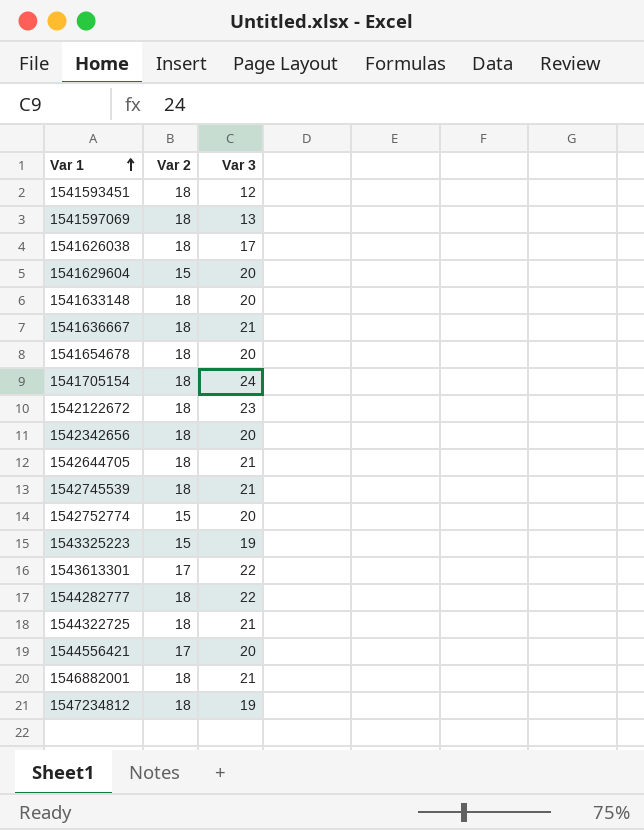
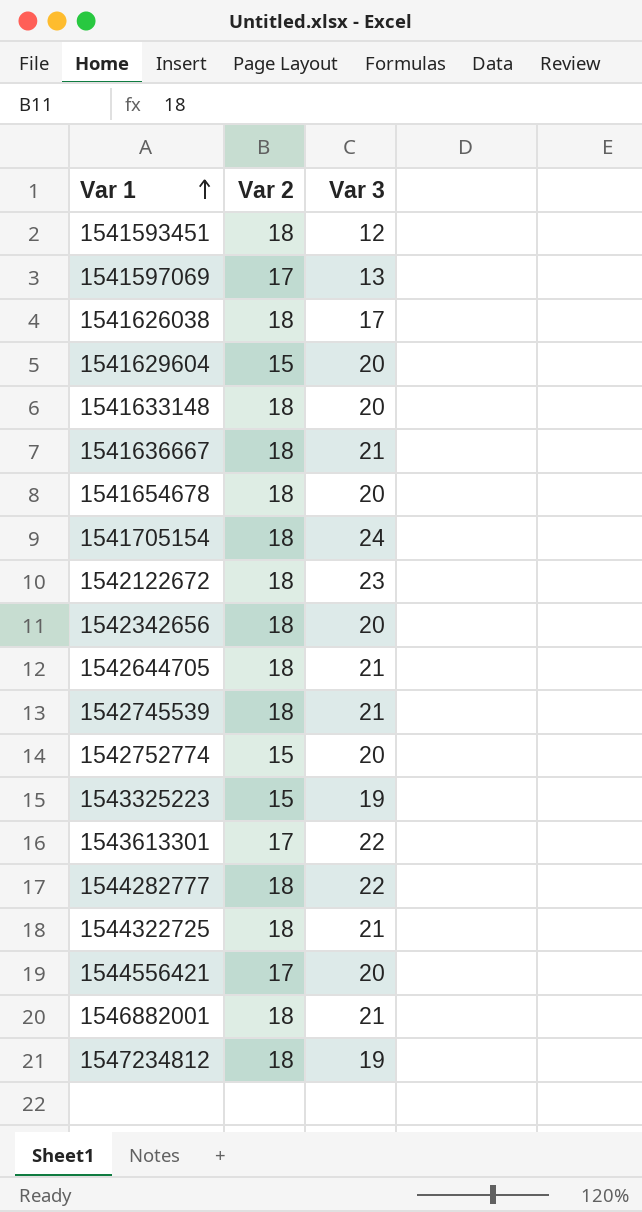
1541597069 | Var 2: 18 -> 17

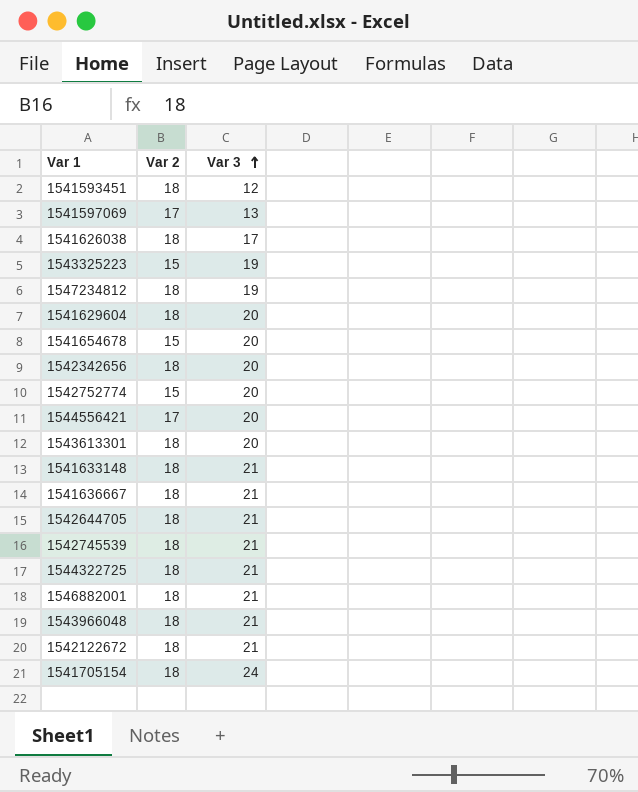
row order: Var 1 ascending -> Var 3 ascending
row 1544282777: 18 | 22 -> none
1541629604 | Var 2: 15 -> 18
1541654678 | Var 2: 18 -> 15
1543613301 | Var 2: 17 -> 18
1543613301 | Var 3: 22 -> 20
1541633148 | Var 3: 20 -> 21
row 1543966048: none -> 18 | 21
1542122672 | Var 3: 23 -> 21

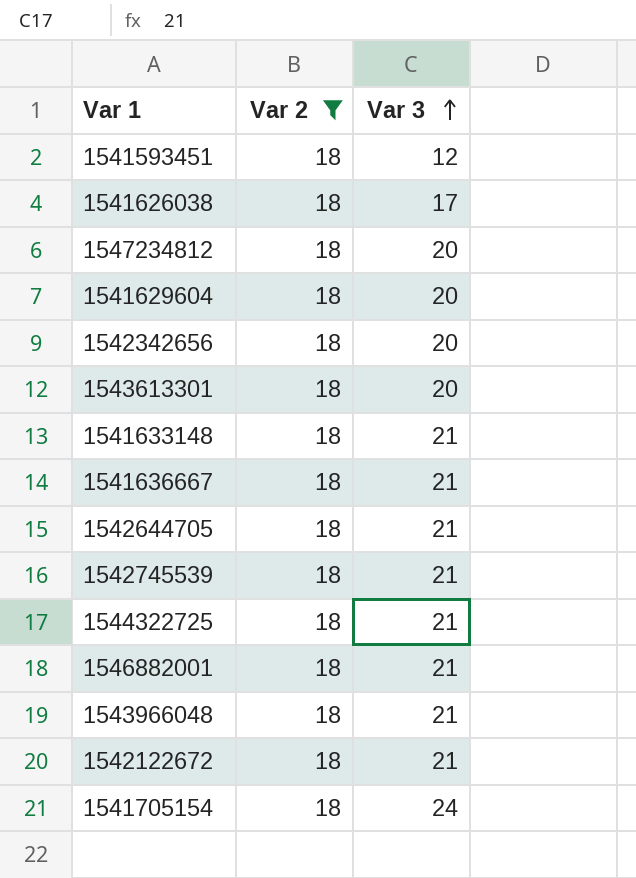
filter: none -> Var 2 = 18
1547234812 | Var 3: 19 -> 20

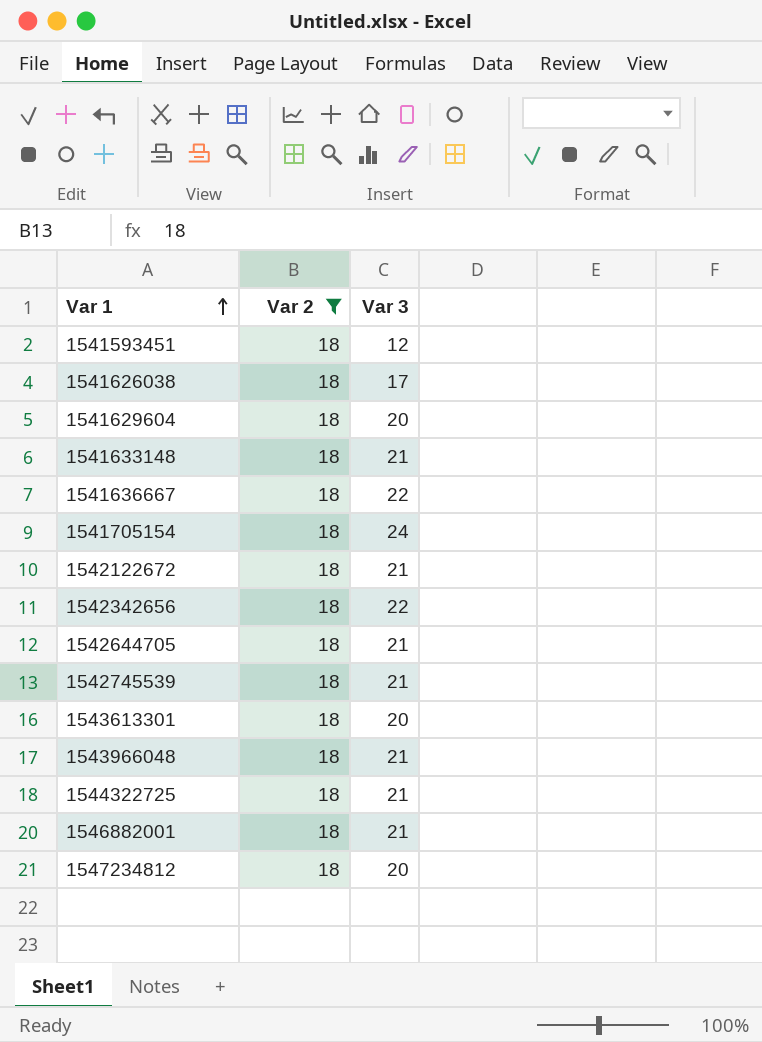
row order: Var 3 ascending -> Var 1 ascending
1541636667 | Var 3: 21 -> 22
1542342656 | Var 3: 20 -> 22

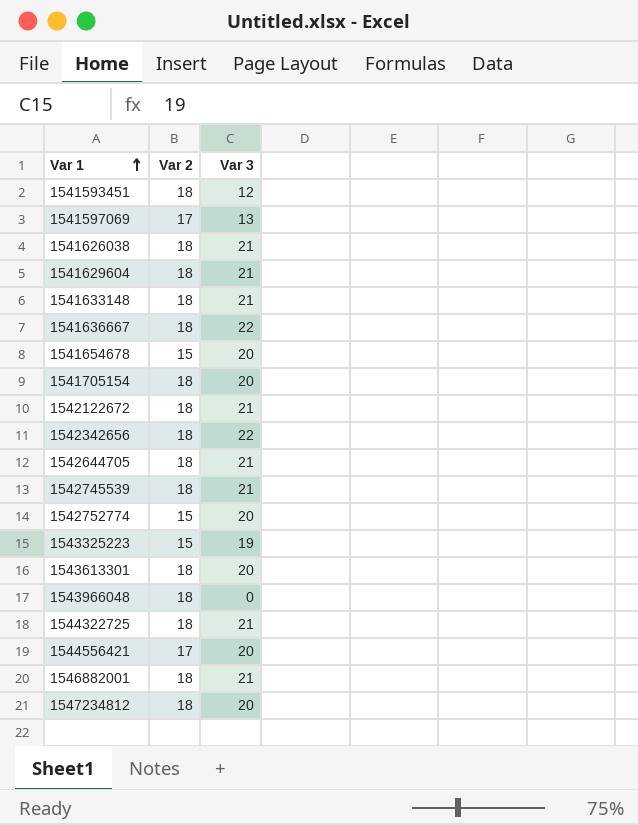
filter: Var 2 = 18 -> none
1541626038 | Var 3: 17 -> 21
1541629604 | Var 3: 20 -> 21
1541705154 | Var 3: 24 -> 20
1543966048 | Var 3: 21 -> 0

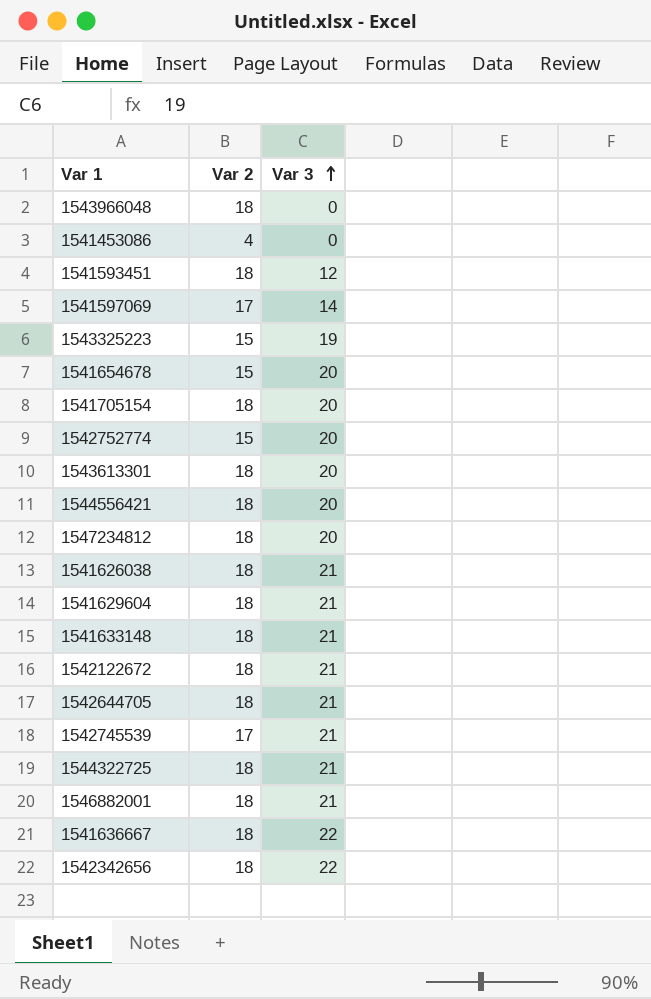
row order: Var 1 ascending -> Var 3 ascending
row 1541453086: none -> 4 | 0
1541597069 | Var 3: 13 -> 14
1544556421 | Var 2: 17 -> 18
1542745539 | Var 2: 18 -> 17

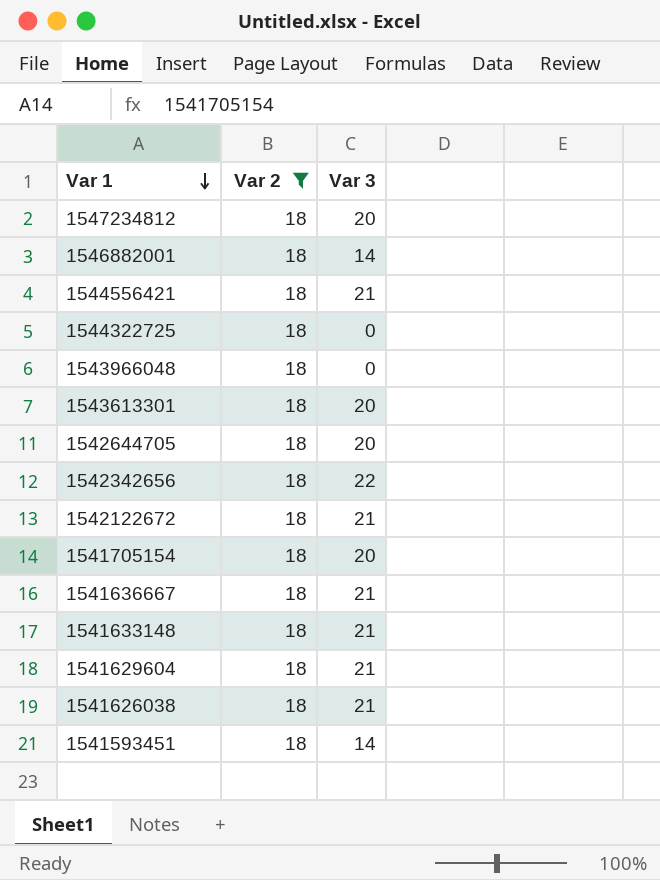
filter: none -> Var 2 = 18
row order: Var 3 ascending -> Var 1 descending
1546882001 | Var 3: 21 -> 14
1544556421 | Var 3: 20 -> 21
1544322725 | Var 3: 21 -> 0
1542644705 | Var 3: 21 -> 20
1541636667 | Var 3: 22 -> 21
1541593451 | Var 3: 12 -> 14

